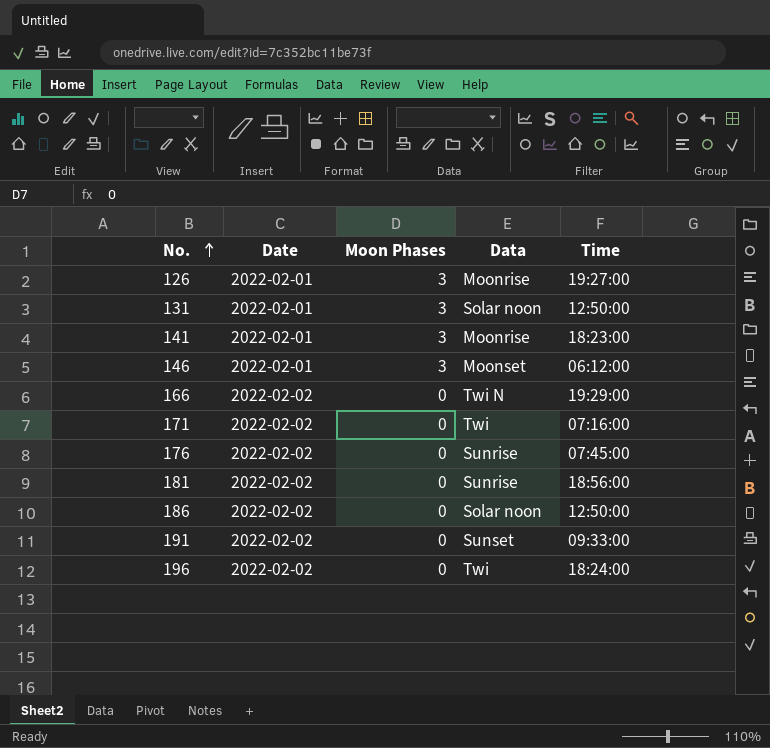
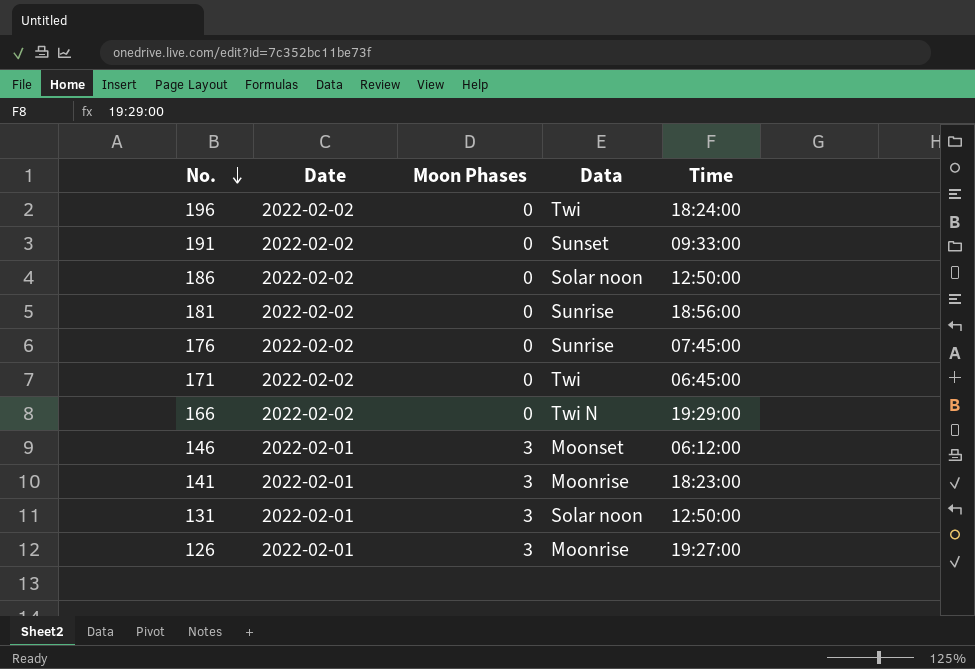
row order: No. ascending -> No. descending
171 | Time: 07:16:00 -> 06:45:00

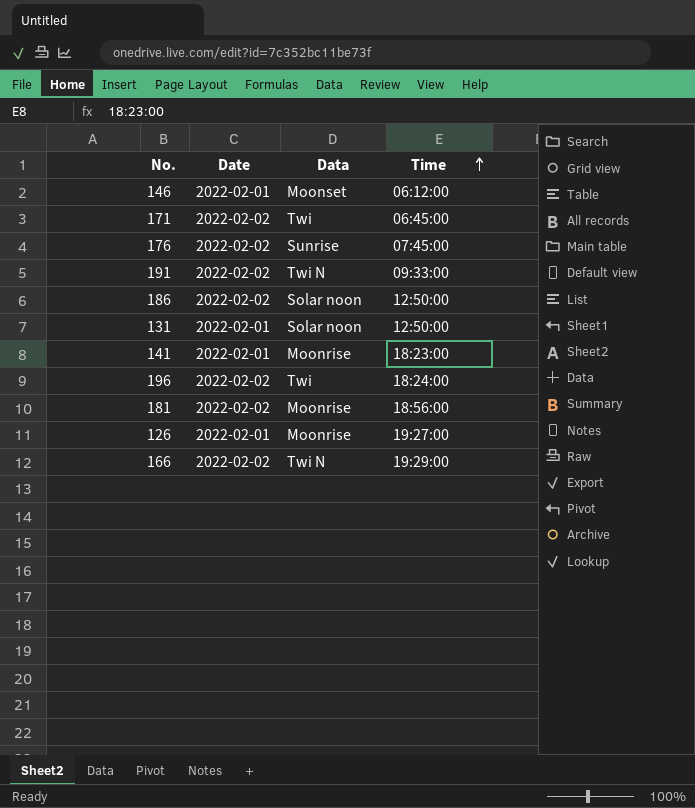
row order: No. descending -> Time ascending
column Moon Phases | position: 3 -> none
191 | Data: Sunset -> Twi N
181 | Data: Sunrise -> Moonrise

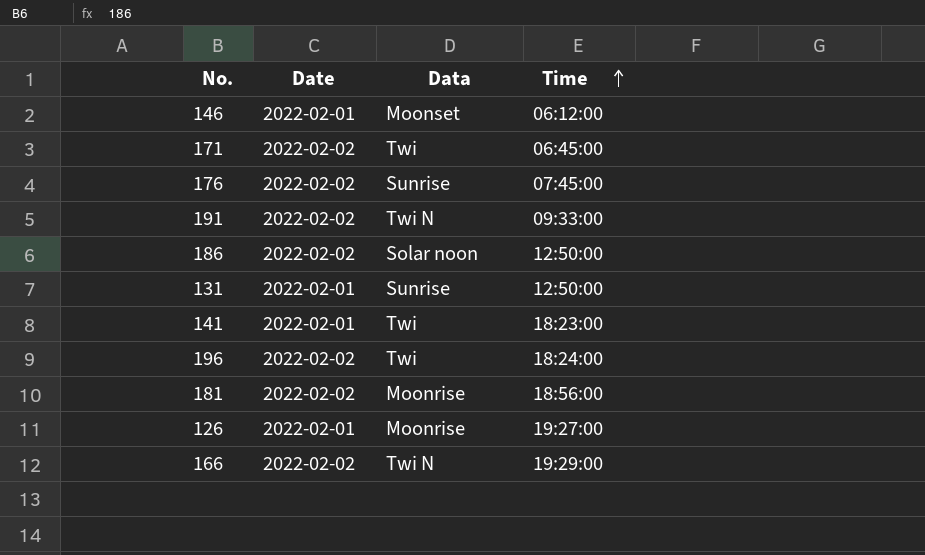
131 | Data: Solar noon -> Sunrise
141 | Data: Moonrise -> Twi

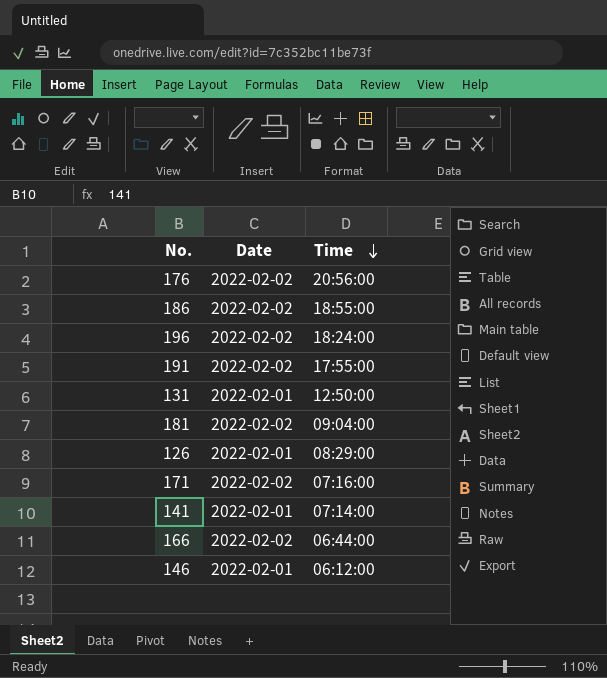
row order: Time ascending -> Time descending
column Data | position: 3 -> none
176 | Time: 07:45:00 -> 20:56:00
186 | Time: 12:50:00 -> 18:55:00
191 | Time: 09:33:00 -> 17:55:00
181 | Time: 18:56:00 -> 09:04:00
126 | Time: 19:27:00 -> 08:29:00
171 | Time: 06:45:00 -> 07:16:00
141 | Time: 18:23:00 -> 07:14:00
166 | Time: 19:29:00 -> 06:44:00

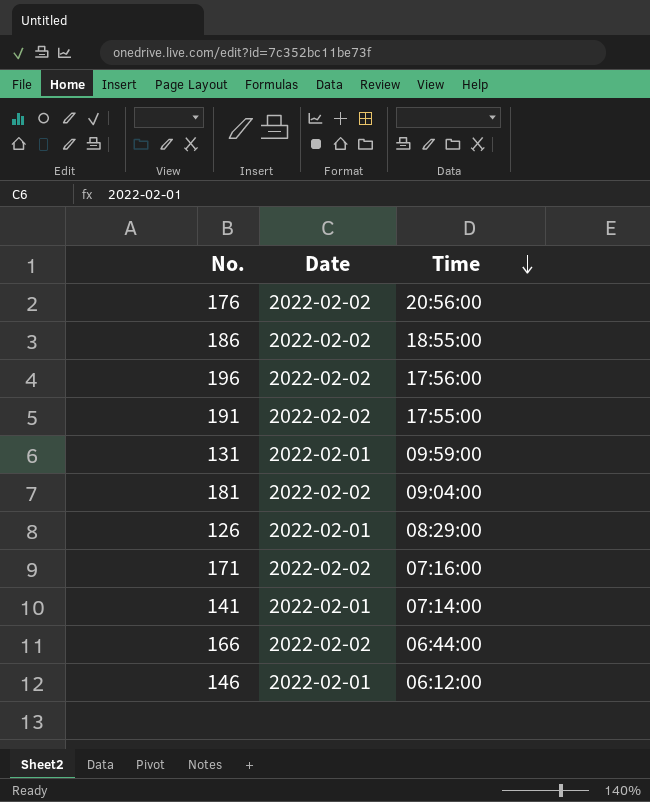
196 | Time: 18:24:00 -> 17:56:00
131 | Time: 12:50:00 -> 09:59:00

